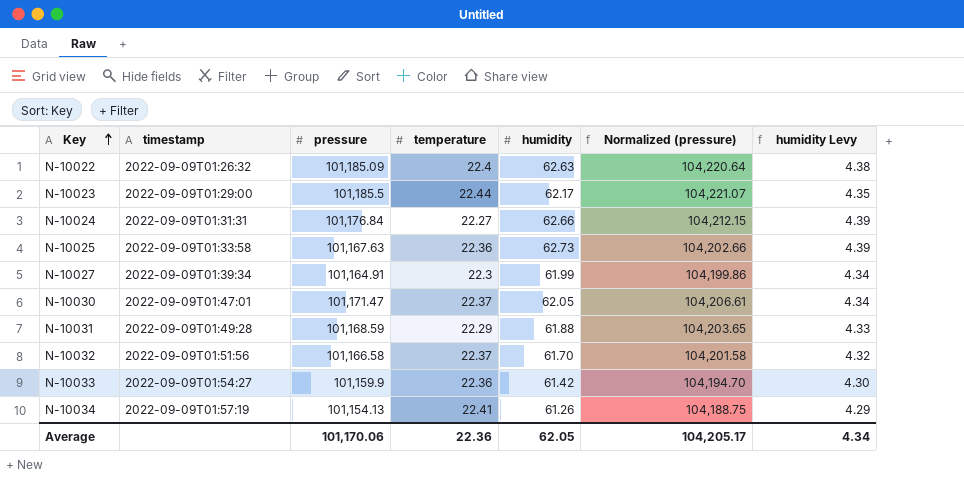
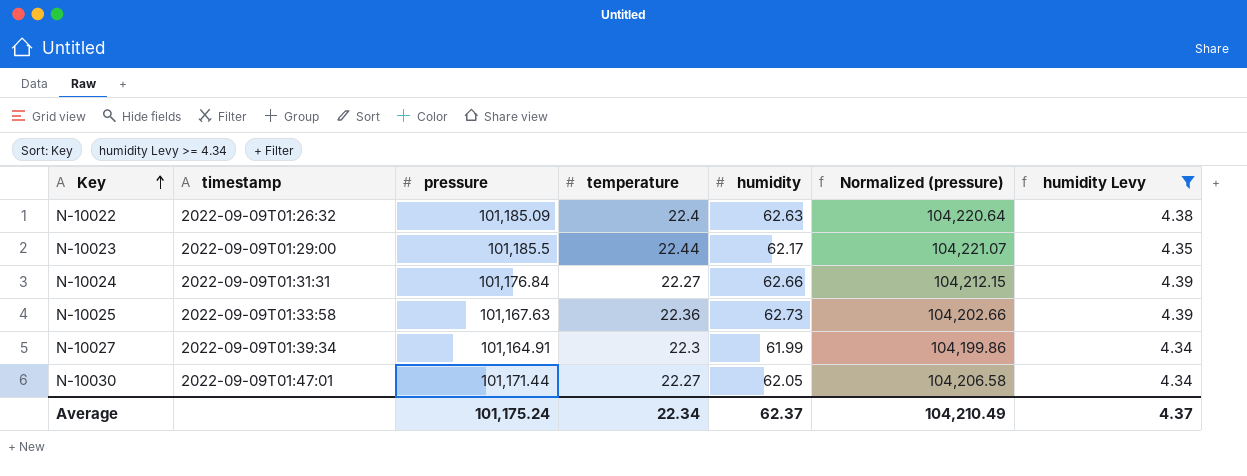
filter: none -> humidity Levy >= 4.34
N-10030 | pressure: 101,171.47 -> 101,171.44
N-10030 | temperature: 22.37 -> 22.27
N-10030 | Normalized (pressure): 104,206.61 -> 104,206.58
Average | pressure: 101,170.06 -> 101,175.24
Average | temperature: 22.36 -> 22.34
Average | humidity: 62.05 -> 62.37
Average | Normalized (pressure): 104,205.17 -> 104,210.49
Average | humidity Levy: 4.34 -> 4.37

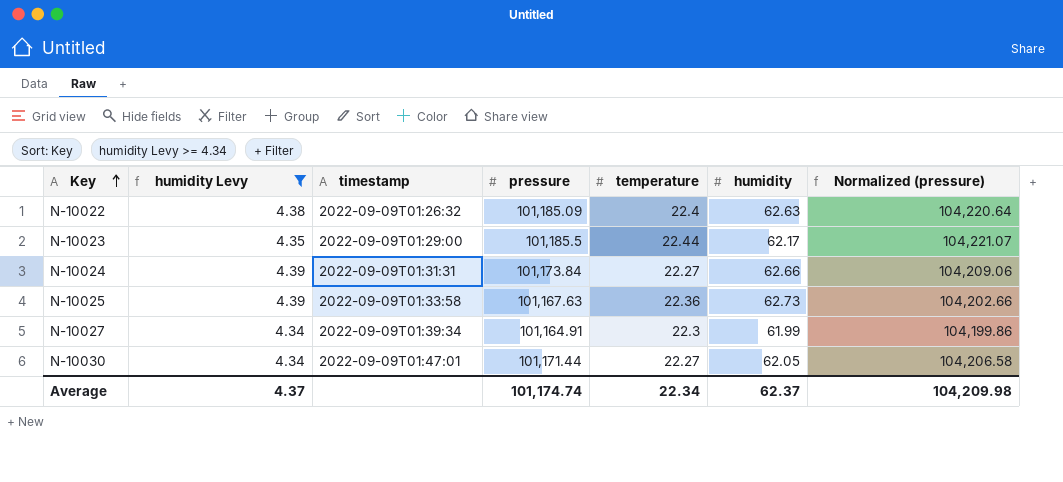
column humidity Levy | position: 7 -> 2
N-10024 | pressure: 101,176.84 -> 101,173.84
N-10024 | Normalized (pressure): 104,212.15 -> 104,209.06
Average | pressure: 101,175.24 -> 101,174.74
Average | Normalized (pressure): 104,210.49 -> 104,209.98

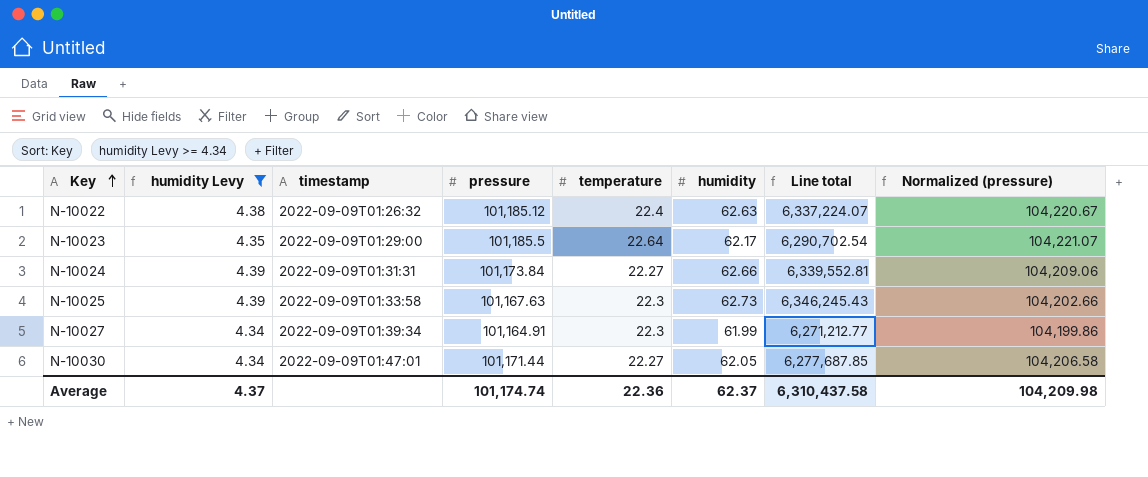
column Line total | formula: none -> [pressure] * [humidity]
N-10022 | pressure: 101,185.09 -> 101,185.12
N-10022 | Normalized (pressure): 104,220.64 -> 104,220.67
N-10023 | temperature: 22.44 -> 22.64
N-10025 | temperature: 22.36 -> 22.3
Average | temperature: 22.34 -> 22.36

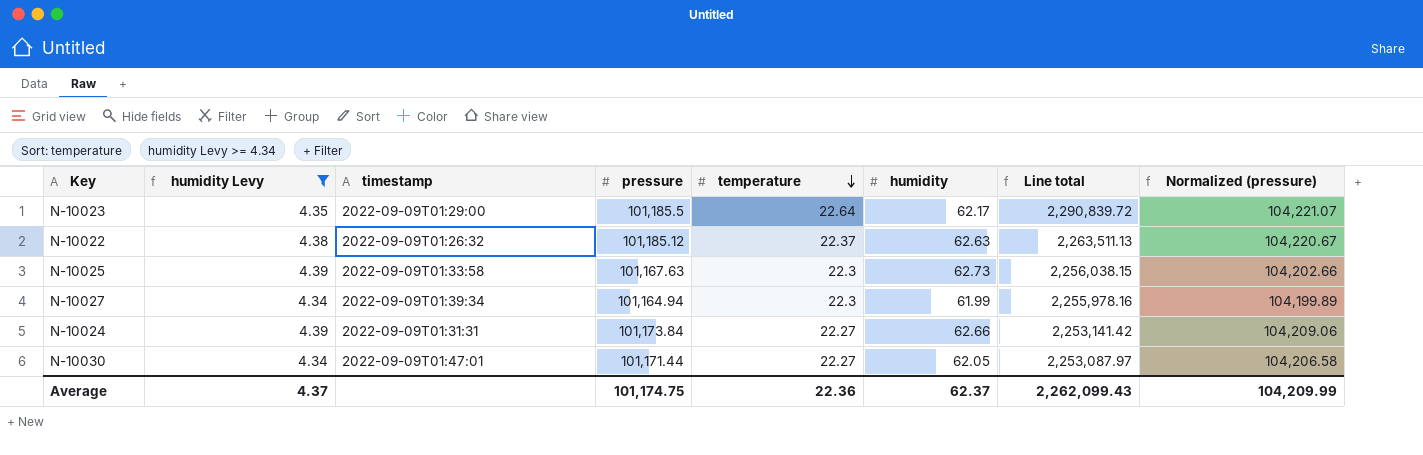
row order: Key ascending -> temperature descending
column Line total | formula: [pressure] * [humidity] -> [pressure] * [temperature]
N-10022 | temperature: 22.4 -> 22.37
N-10027 | pressure: 101,164.91 -> 101,164.94
N-10027 | Normalized (pressure): 104,199.86 -> 104,199.89
Average | pressure: 101,174.74 -> 101,174.75
Average | Line total: 6,310,437.58 -> 2,262,099.43
Average | Normalized (pressure): 104,209.98 -> 104,209.99

